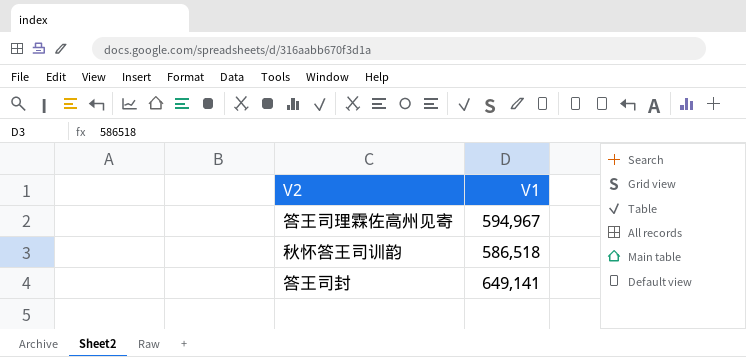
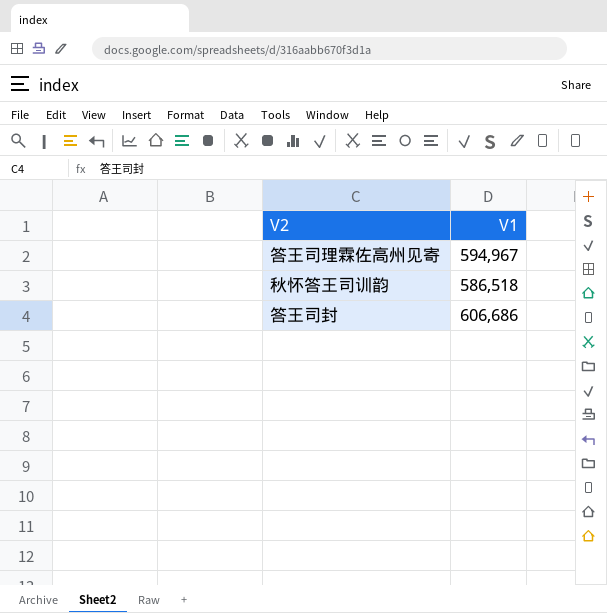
答王司封 | V1: 649,141 -> 606,686

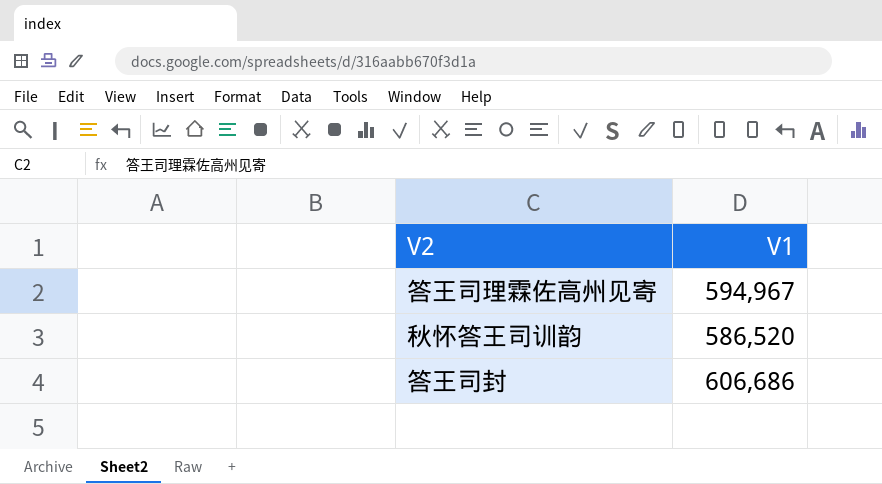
秋怀答王司训韵 | V1: 586,518 -> 586,520

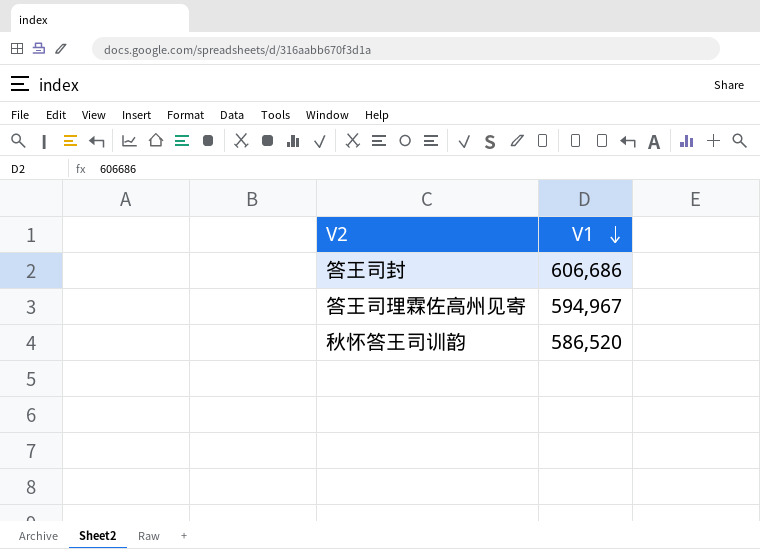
row order: none -> V1 descending

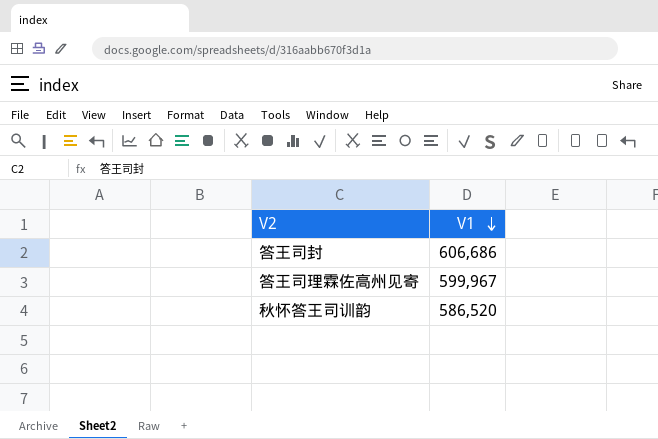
答王司理霖佐高州见寄 | V1: 594,967 -> 599,967

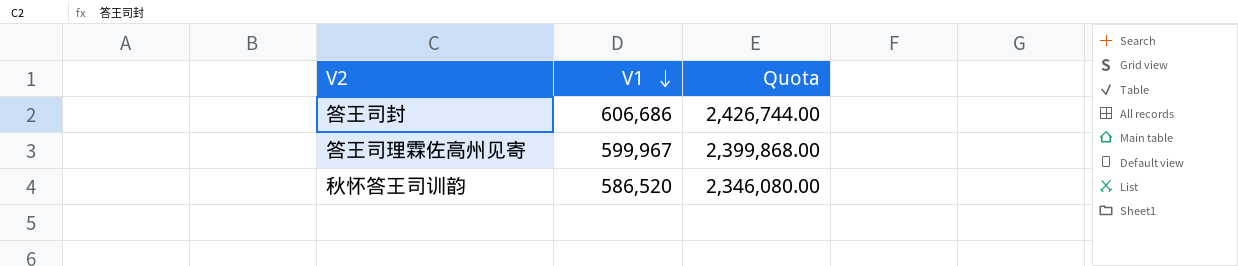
column Quota | formula: none -> [V1] * 4

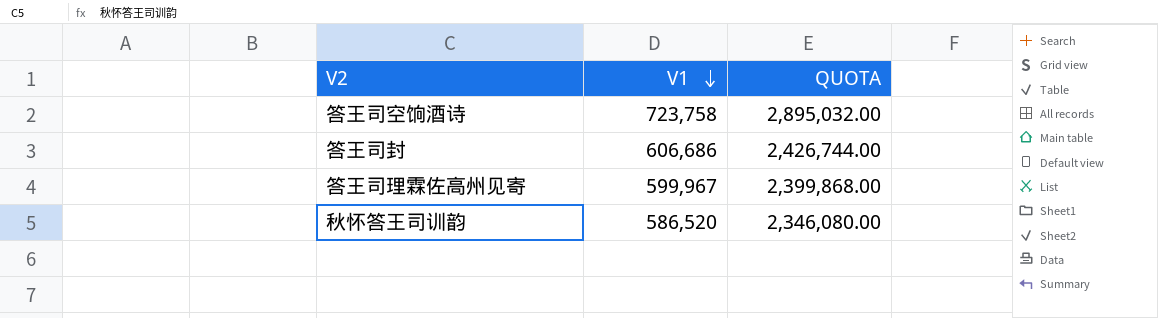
column name: Quota -> QUOTA
row 答王司空饷酒诗: none -> 723,758 | 2,895,032.00

